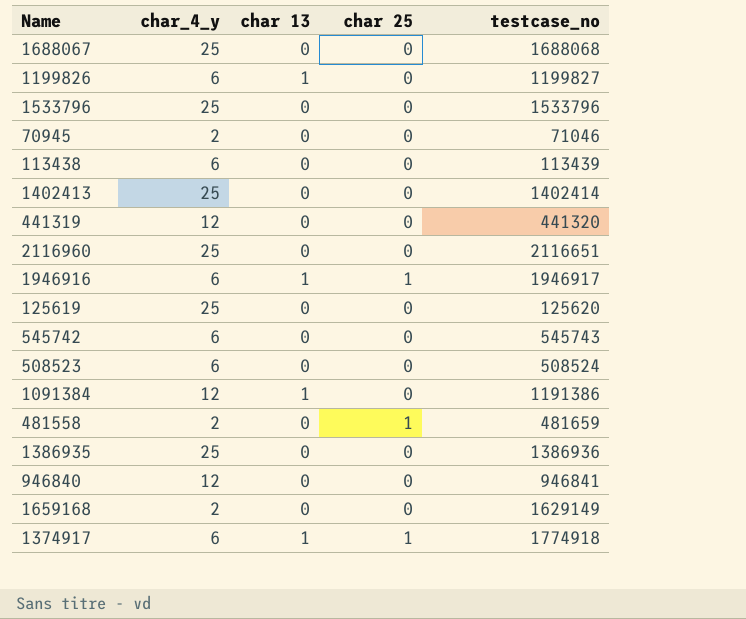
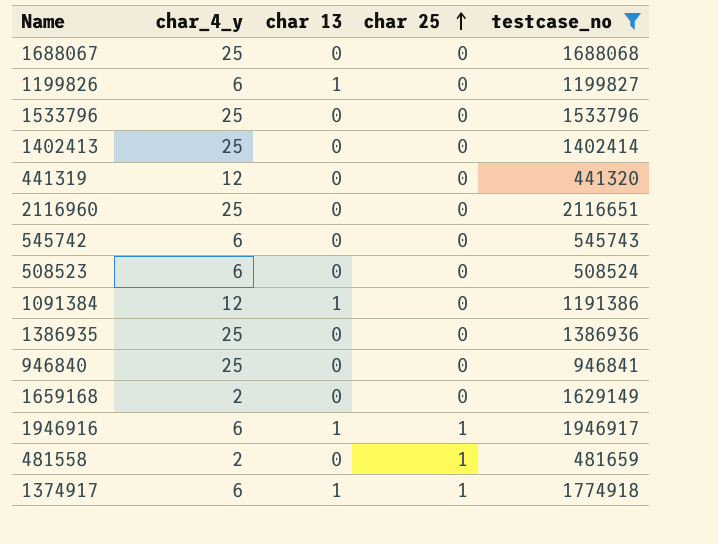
filter: none -> testcase_no >= 441320
row order: none -> char 25 ascending
946840 | char_4_y: 12 -> 25

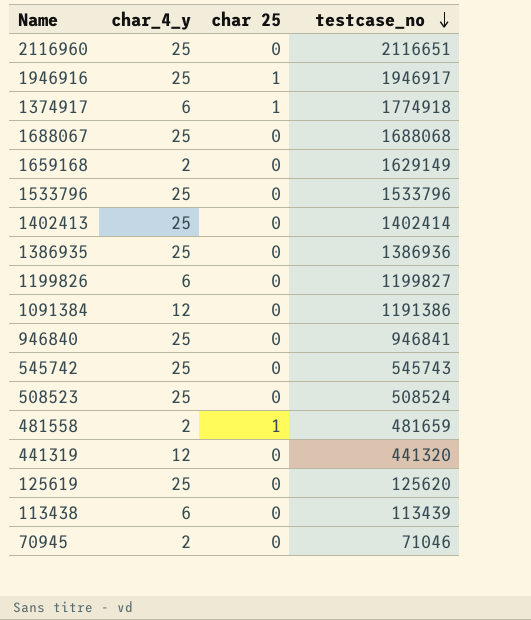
filter: testcase_no >= 441320 -> none
row order: char 25 ascending -> testcase_no descending
column char 13 | position: 3 -> none
1946916 | char_4_y: 6 -> 25
545742 | char_4_y: 6 -> 25
508523 | char_4_y: 6 -> 25

